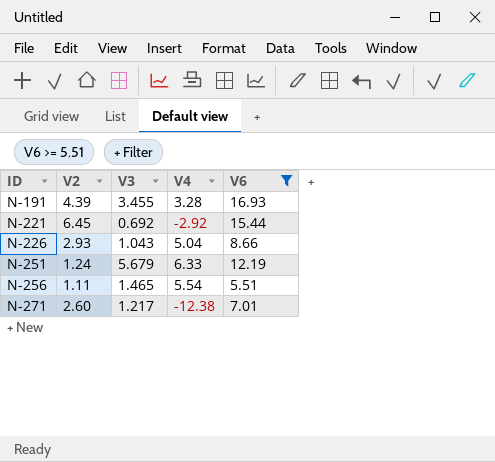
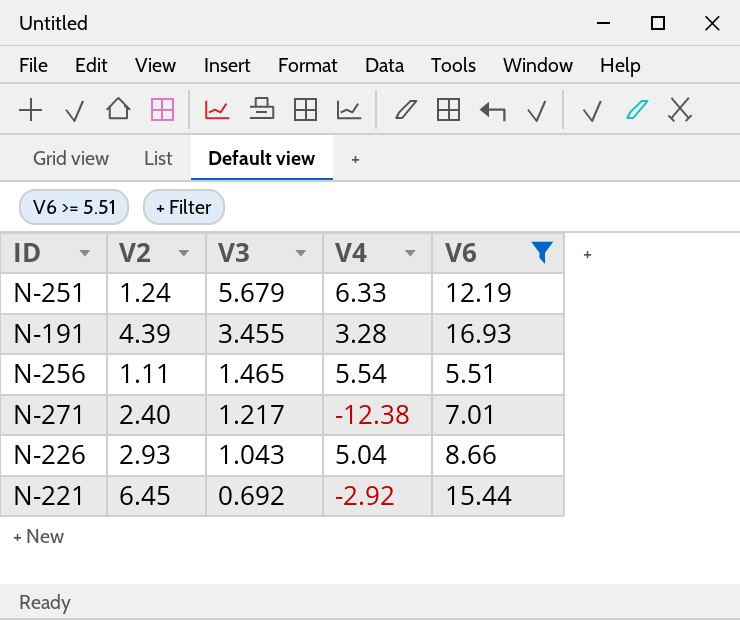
row order: ID ascending -> V3 descending
N-271 | V2: 2.60 -> 2.40

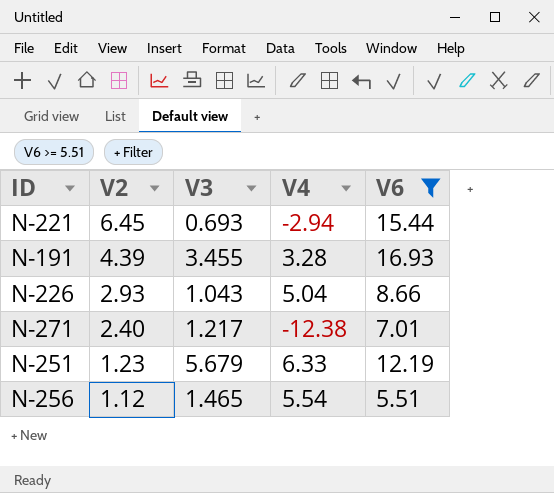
row order: V3 descending -> V2 descending
N-221 | V3: 0.692 -> 0.693
N-221 | V4: -2.92 -> -2.94
N-251 | V2: 1.24 -> 1.23
N-256 | V2: 1.11 -> 1.12

